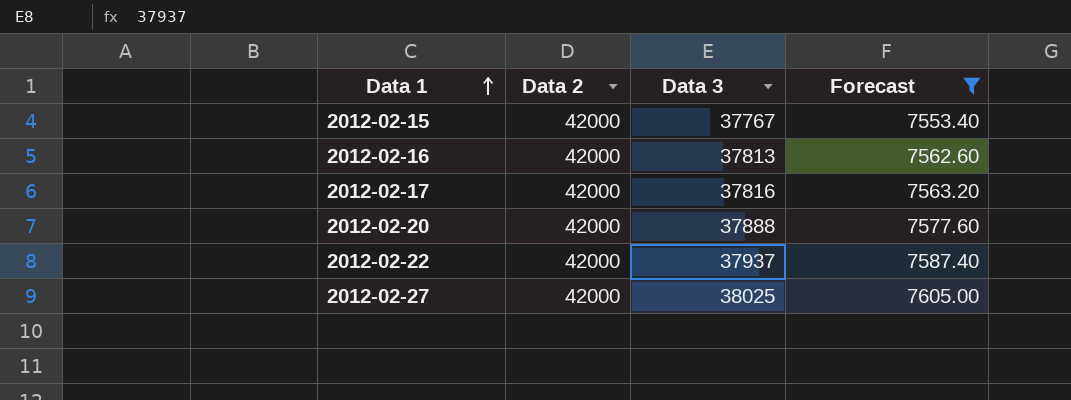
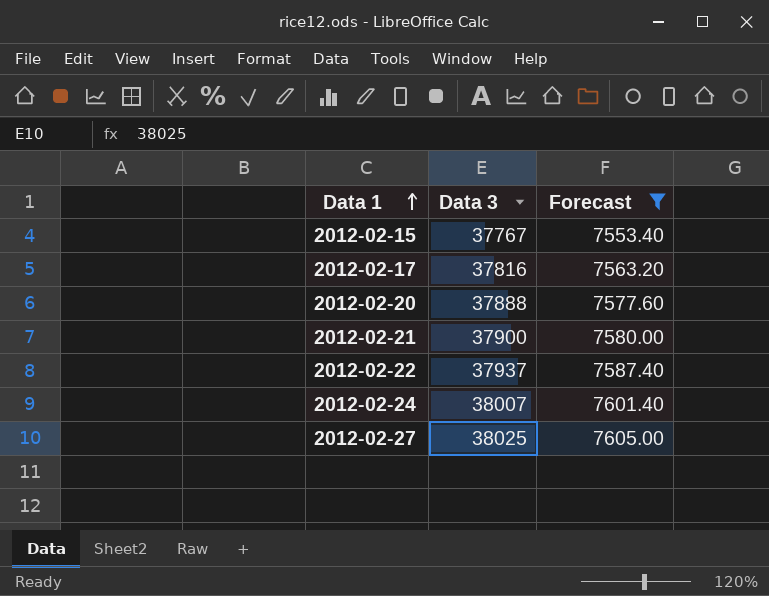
column Data 2 | position: 2 -> none
row 2012-02-16: 42000 | 37813 | 7562.60 -> none
row 2012-02-21: none -> 37900 | 7580.00
row 2012-02-24: none -> 38007 | 7601.40

